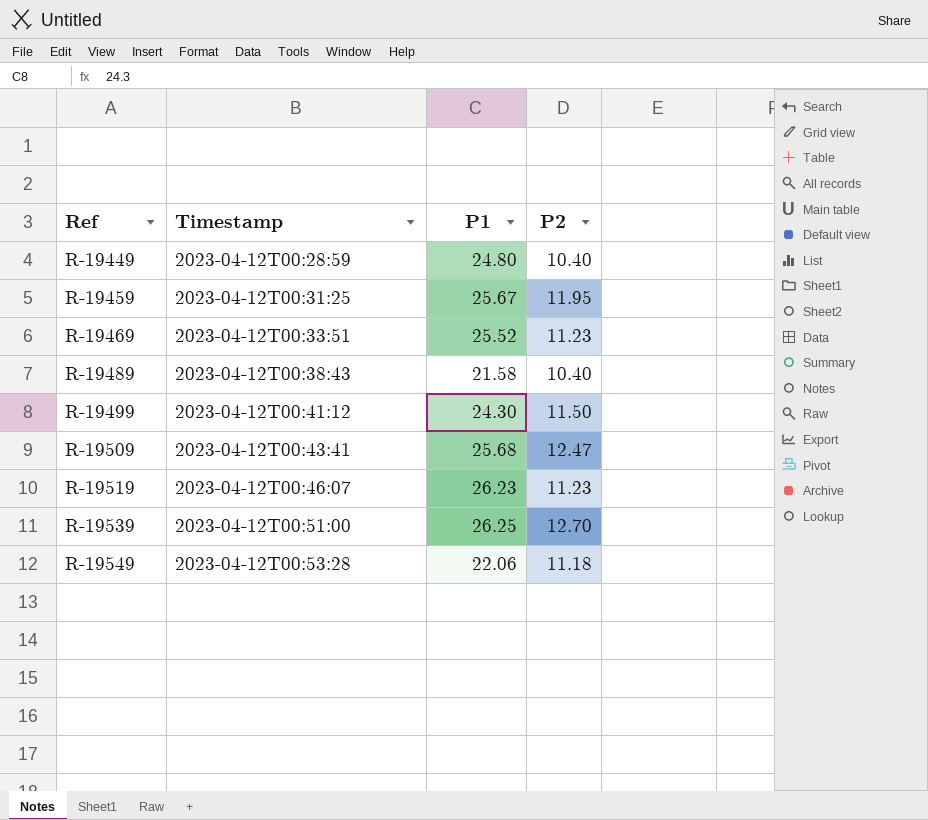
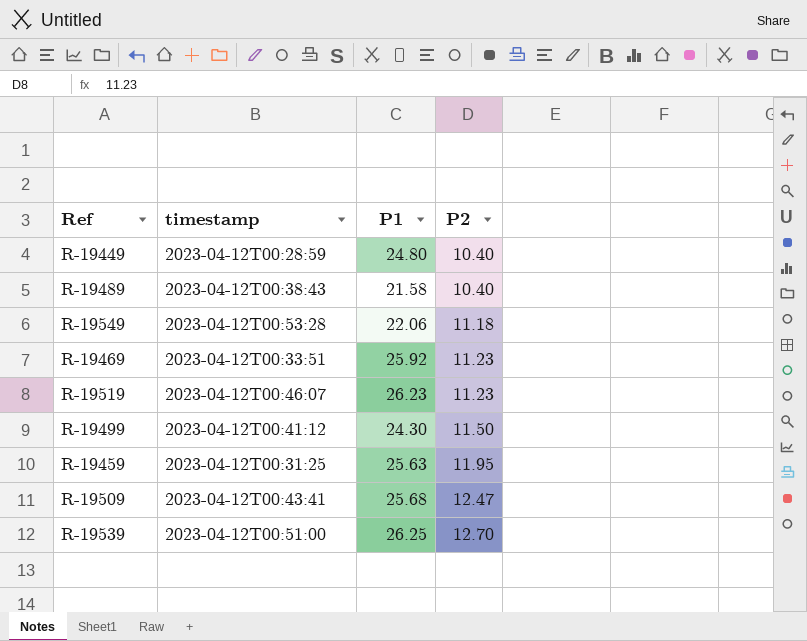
row order: Ref ascending -> P2 ascending
column name: Timestamp -> timestamp
R-19469 | P1: 25.52 -> 25.92
R-19459 | P1: 25.67 -> 25.63

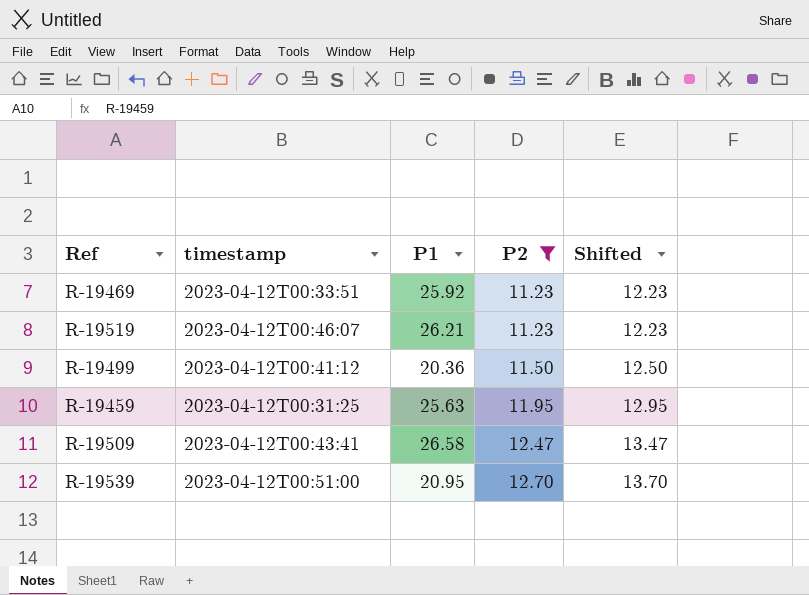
filter: none -> P2 >= 11.23
column Shifted | formula: none -> [P2] + 1
R-19519 | P1: 26.23 -> 26.21
R-19499 | P1: 24.30 -> 20.36
R-19509 | P1: 25.68 -> 26.58
R-19539 | P1: 26.25 -> 20.95

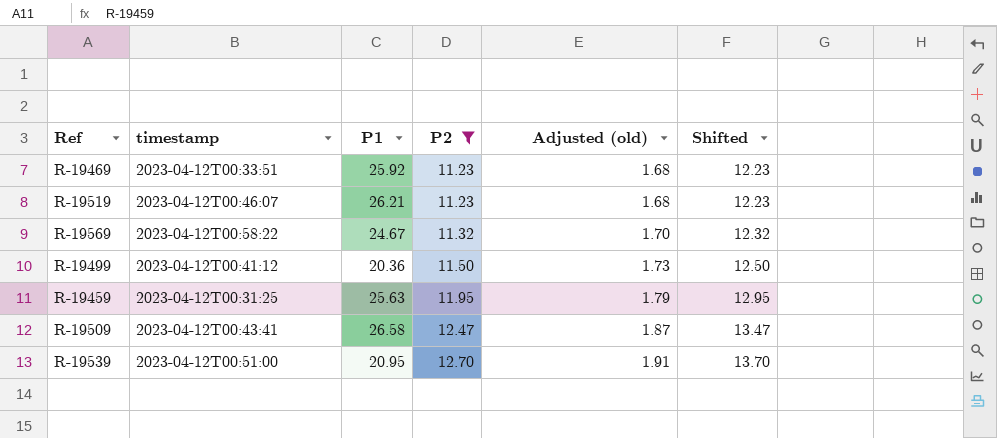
column Adjusted (old) | formula: none -> [P2] * 0.15
row R-19569: none -> 2023-04-12T00:58:22 | 24.67 | 11.32 | 1.70 | 12.32

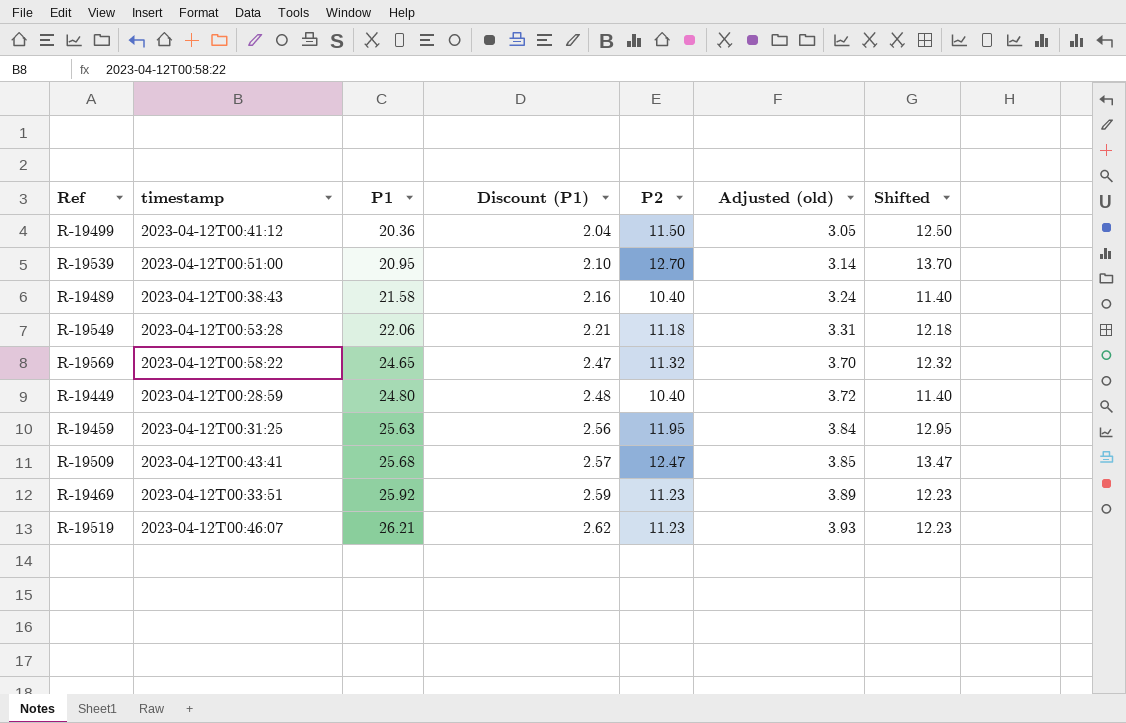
filter: P2 >= 11.23 -> none
row order: P2 ascending -> P1 ascending
column Discount (P1) | formula: none -> [P1] * 0.1
column Adjusted (old) | formula: [P2] * 0.15 -> [P1] * 0.15
R-19569 | P1: 24.67 -> 24.65
R-19509 | P1: 26.58 -> 25.68

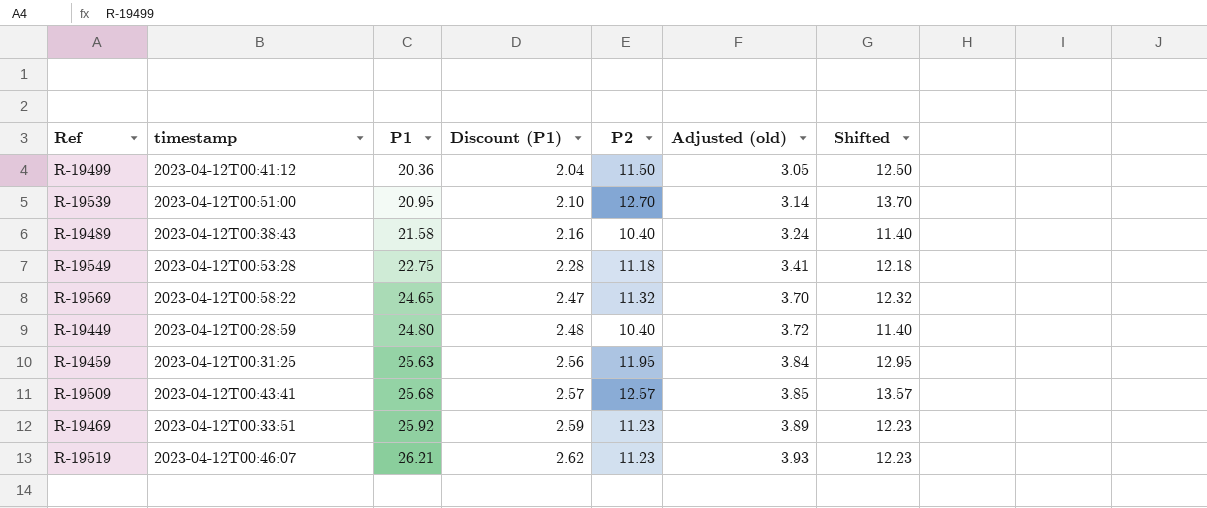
R-19549 | P1: 22.06 -> 22.75
R-19549 | Discount (P1): 2.21 -> 2.28
R-19549 | Adjusted (old): 3.31 -> 3.41
R-19509 | P2: 12.47 -> 12.57
R-19509 | Shifted: 13.47 -> 13.57

